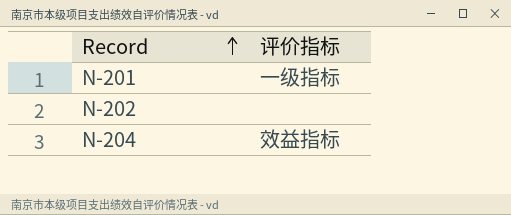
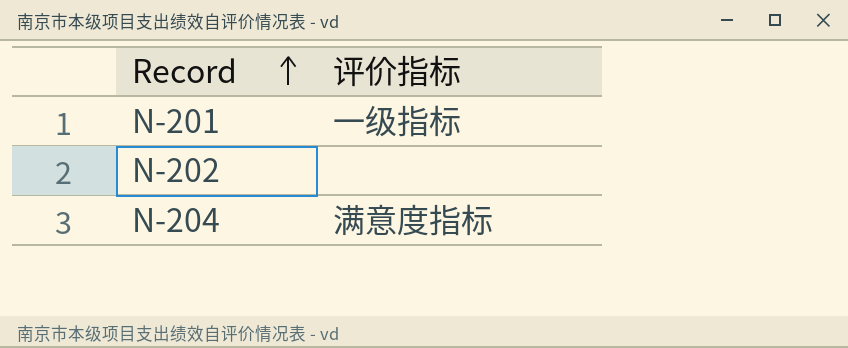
N-204 | 评价指标: 效益指标 -> 满意度指标

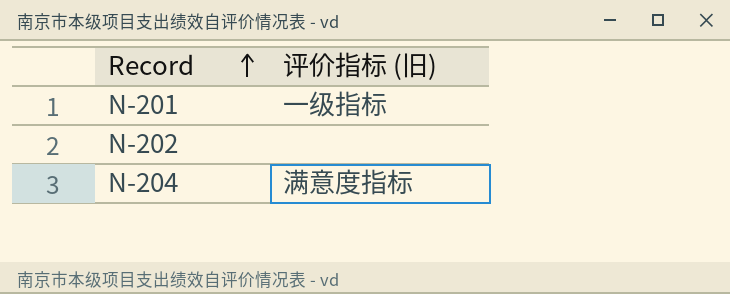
column name: 评价指标 -> 评价指标 (旧)

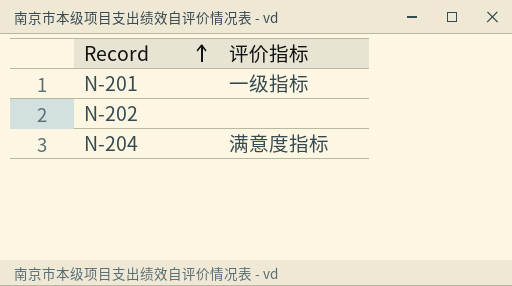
column name: 评价指标 (旧) -> 评价指标

